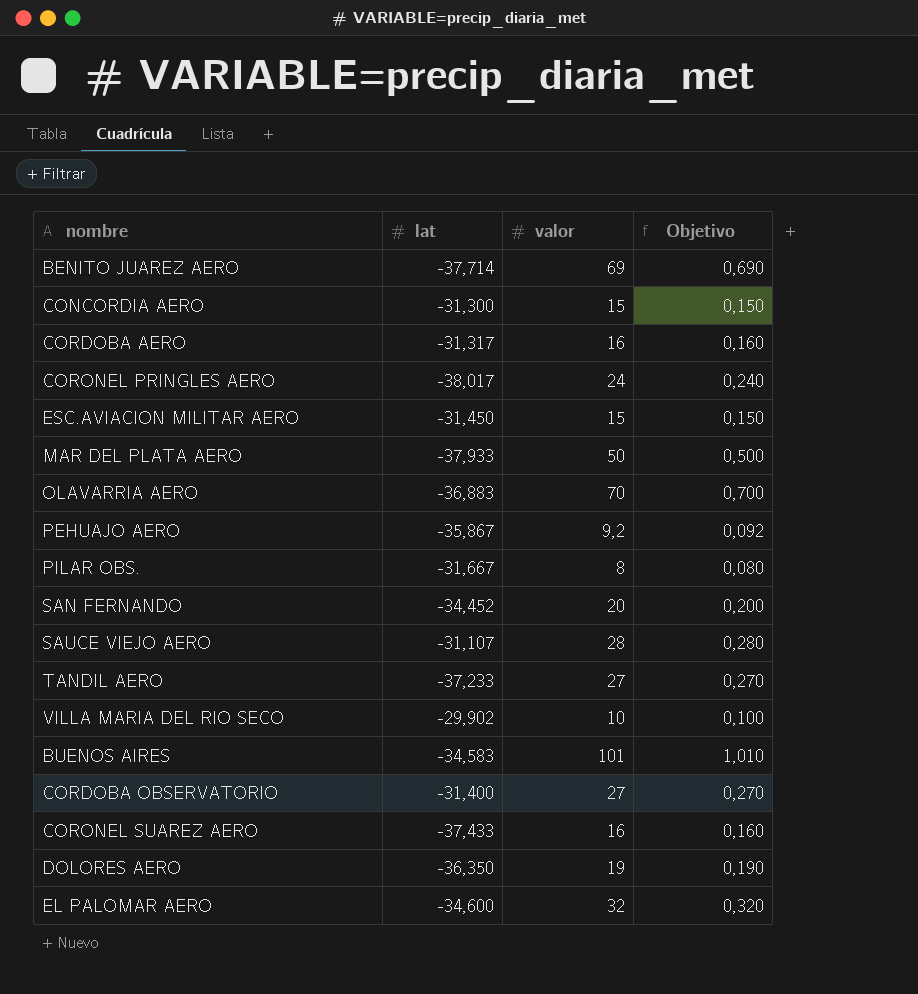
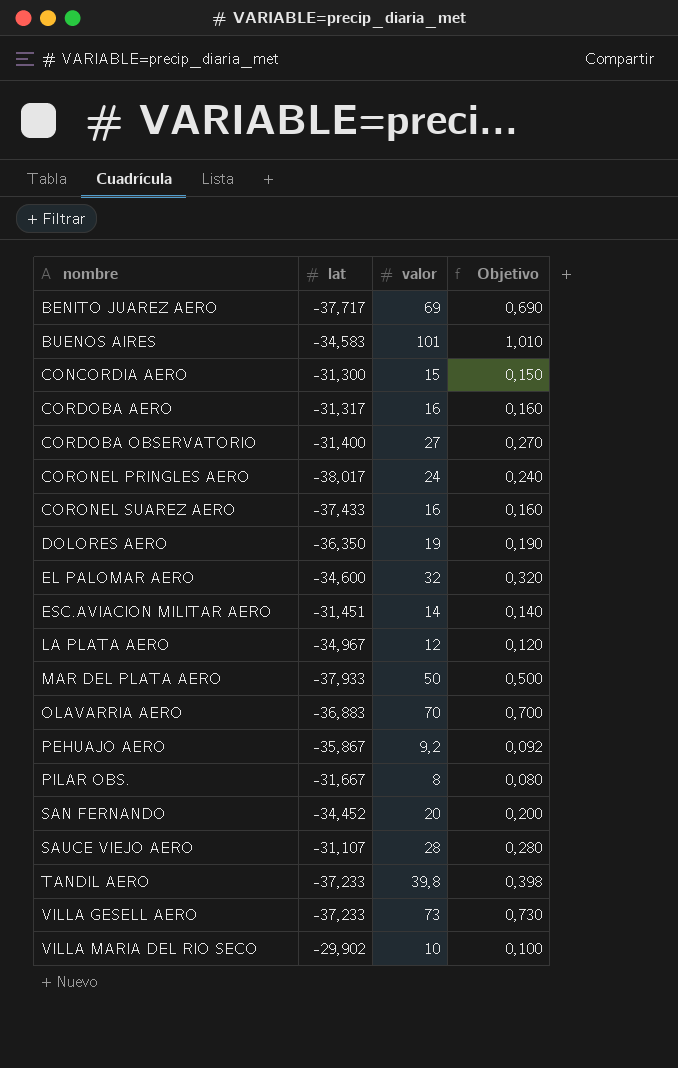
row order: none -> nombre ascending
BENITO JUAREZ AERO | lat: -37,714 -> -37,717
ESC.AVIACION MILITAR AERO | lat: -31,450 -> -31,451
ESC.AVIACION MILITAR AERO | valor: 15 -> 14
ESC.AVIACION MILITAR AERO | Objetivo: 0,150 -> 0,140
row LA PLATA AERO: none -> -34,967 | 12 | 0,120
TANDIL AERO | valor: 27 -> 39,8
TANDIL AERO | Objetivo: 0,270 -> 0,398
row VILLA GESELL AERO: none -> -37,233 | 73 | 0,730

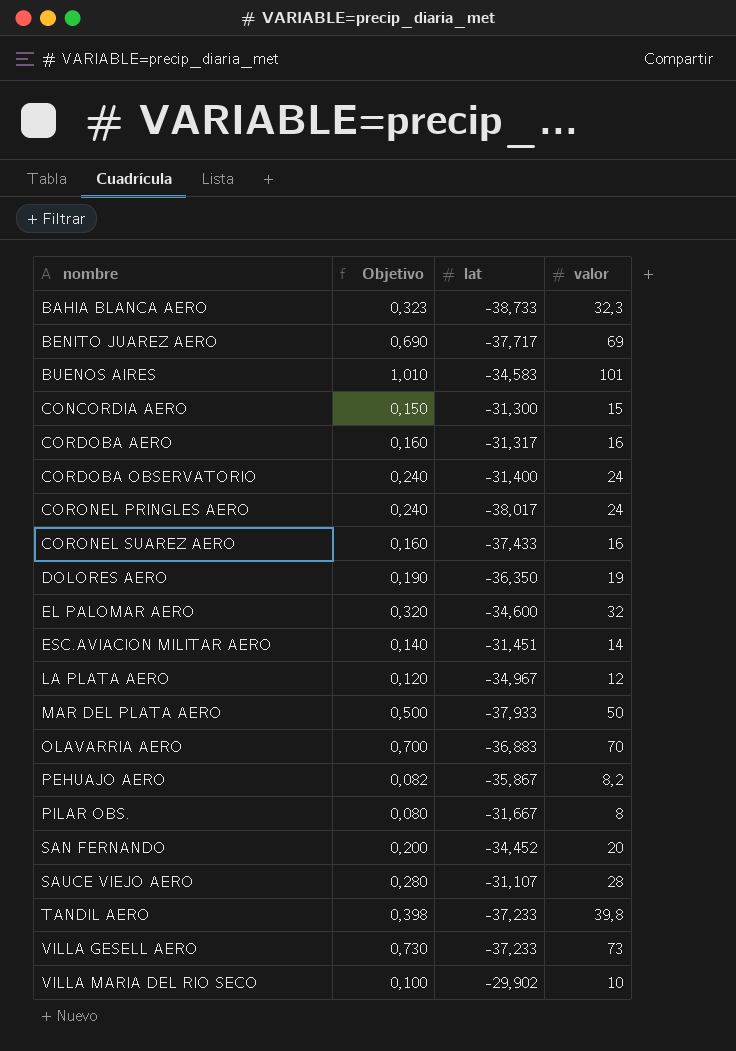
column Objetivo | position: 4 -> 2
row BAHIA BLANCA AERO: none -> 0,323 | -38,733 | 32,3
CORDOBA OBSERVATORIO | Objetivo: 0,270 -> 0,240
CORDOBA OBSERVATORIO | valor: 27 -> 24
PEHUAJO AERO | Objetivo: 0,092 -> 0,082
PEHUAJO AERO | valor: 9,2 -> 8,2

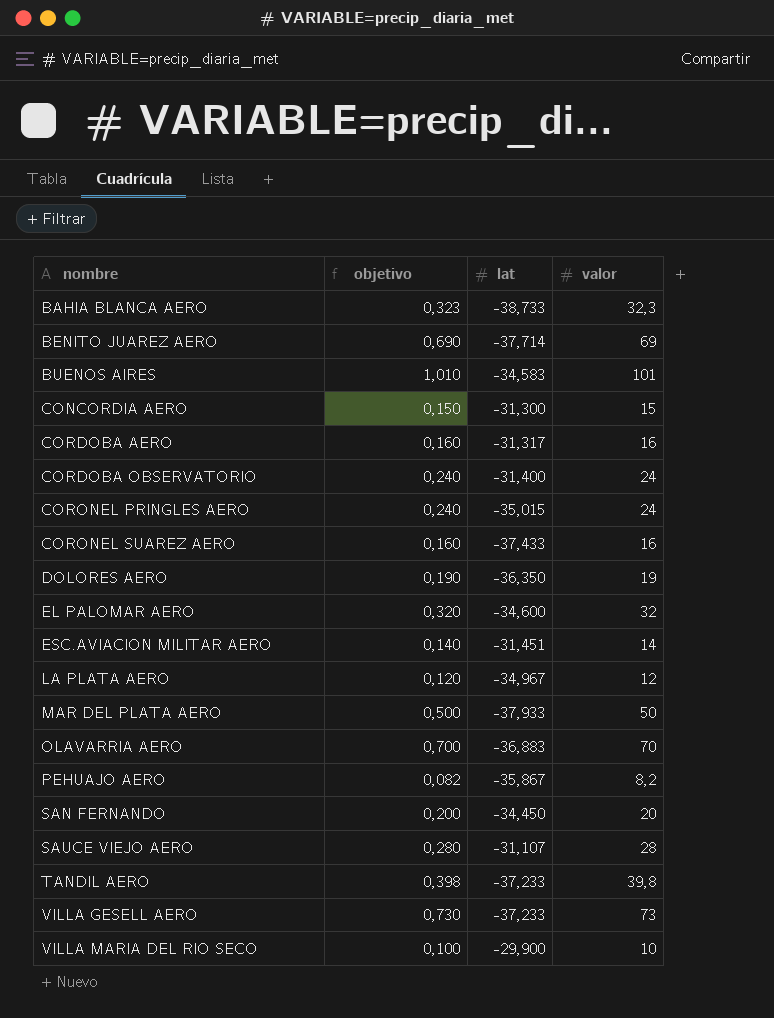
column name: Objetivo -> objetivo
row PILAR OBS.: 0,080 | -31,667 | 8 -> none
BENITO JUAREZ AERO | lat: -37,717 -> -37,714
CORONEL PRINGLES AERO | lat: -38,017 -> -35,015
SAN FERNANDO | lat: -34,452 -> -34,450
VILLA MARIA DEL RIO SECO | lat: -29,902 -> -29,900

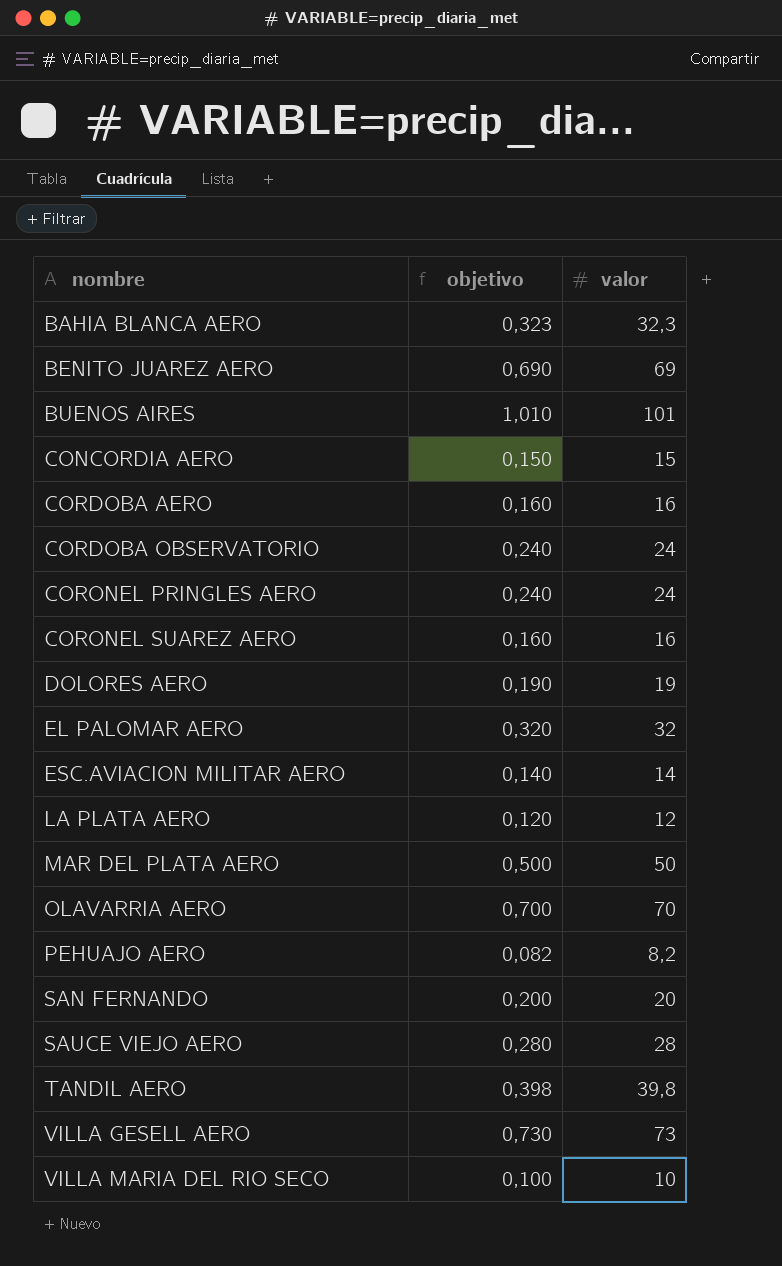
column lat | position: 3 -> none

